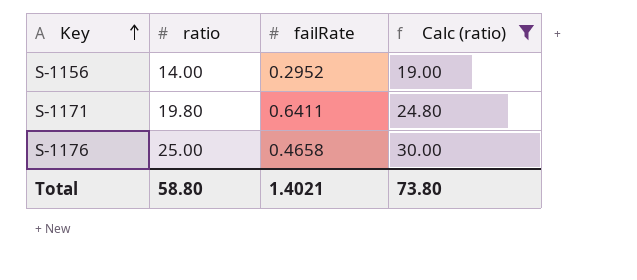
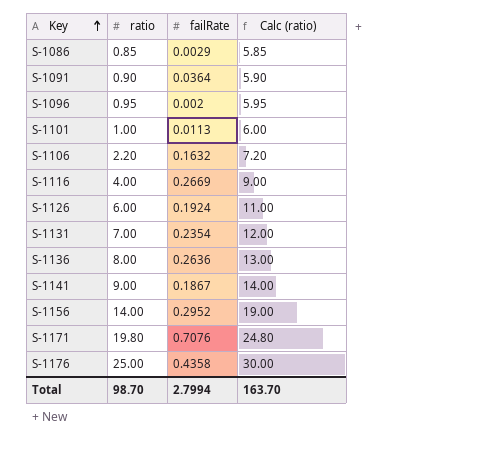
filter: Calc (ratio) >= 19.00 -> none
S-1171 | failRate: 0.6411 -> 0.7076
S-1176 | failRate: 0.4658 -> 0.4358
Total | ratio: 58.80 -> 98.70
Total | failRate: 1.4021 -> 2.7994
Total | Calc (ratio): 73.80 -> 163.70

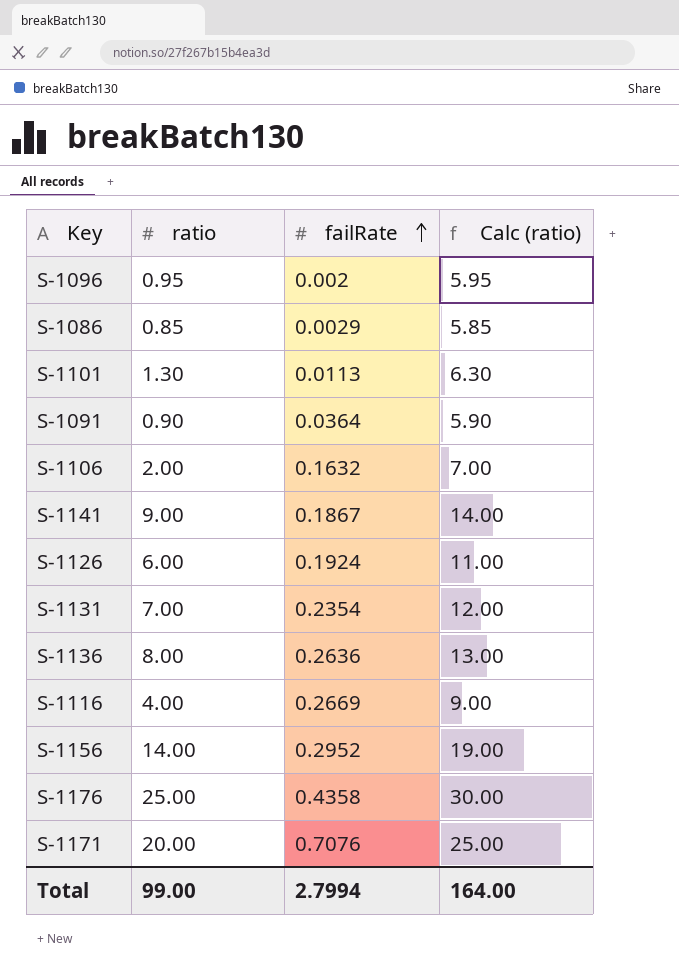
row order: Key ascending -> failRate ascending
S-1101 | ratio: 1.00 -> 1.30
S-1101 | Calc (ratio): 6.00 -> 6.30
S-1106 | ratio: 2.20 -> 2.00
S-1106 | Calc (ratio): 7.20 -> 7.00
S-1171 | ratio: 19.80 -> 20.00
S-1171 | Calc (ratio): 24.80 -> 25.00
Total | ratio: 98.70 -> 99.00
Total | Calc (ratio): 163.70 -> 164.00

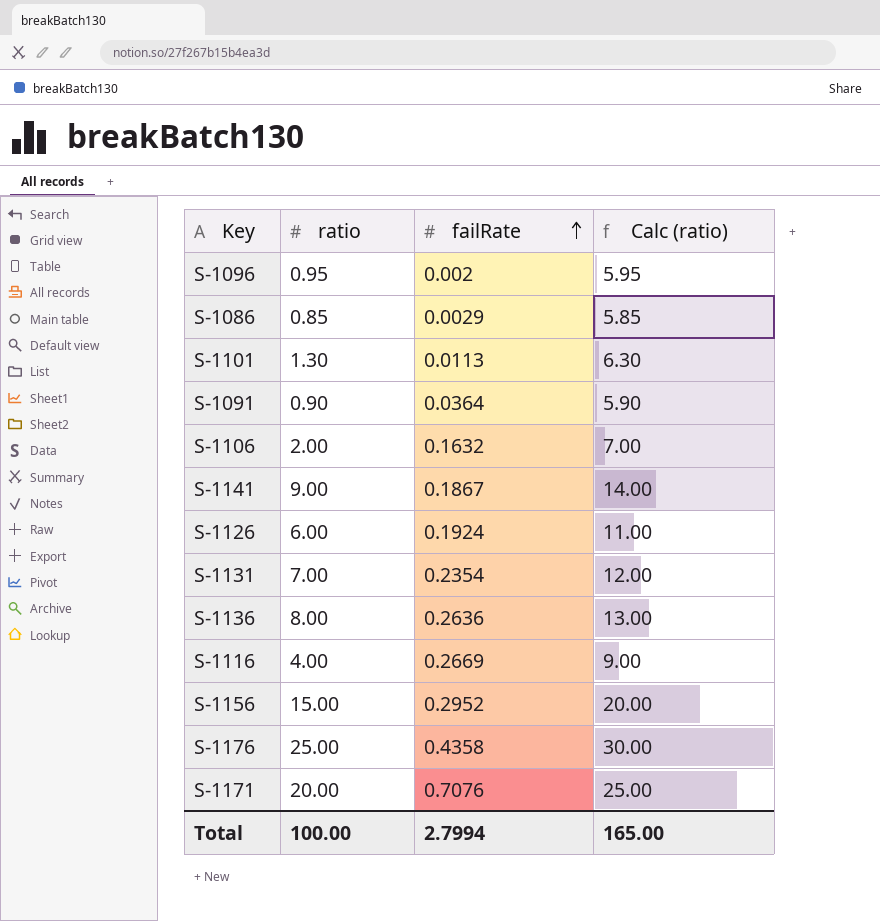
S-1156 | ratio: 14.00 -> 15.00
S-1156 | Calc (ratio): 19.00 -> 20.00
Total | ratio: 99.00 -> 100.00
Total | Calc (ratio): 164.00 -> 165.00

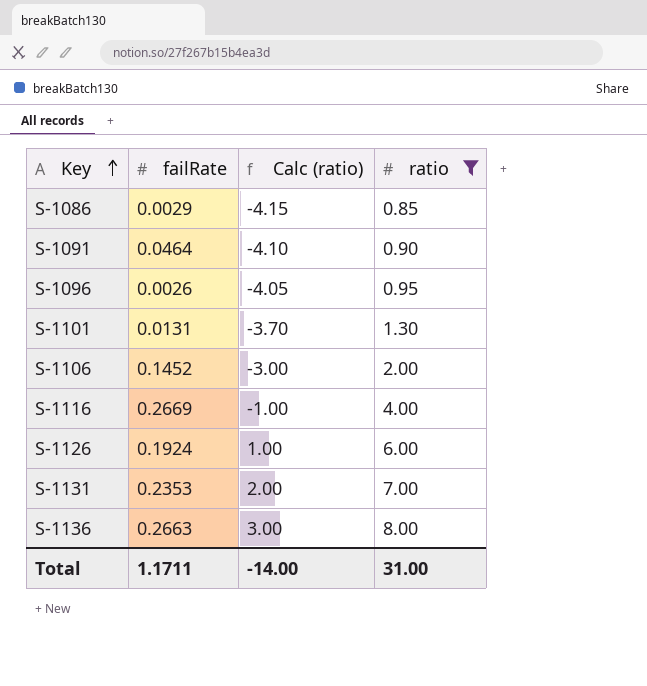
filter: none -> ratio <= 8.00
row order: failRate ascending -> Key ascending
column Calc (ratio) | formula: [ratio] + 5 -> [ratio] - 5
column ratio | position: 2 -> 4
S-1091 | failRate: 0.0364 -> 0.0464
S-1096 | failRate: 0.002 -> 0.0026
S-1101 | failRate: 0.0113 -> 0.0131
S-1106 | failRate: 0.1632 -> 0.1452
S-1131 | failRate: 0.2354 -> 0.2353
S-1136 | failRate: 0.2636 -> 0.2663
Total | failRate: 2.7994 -> 1.1711
Total | Calc (ratio): 165.00 -> -14.00
Total | ratio: 100.00 -> 31.00

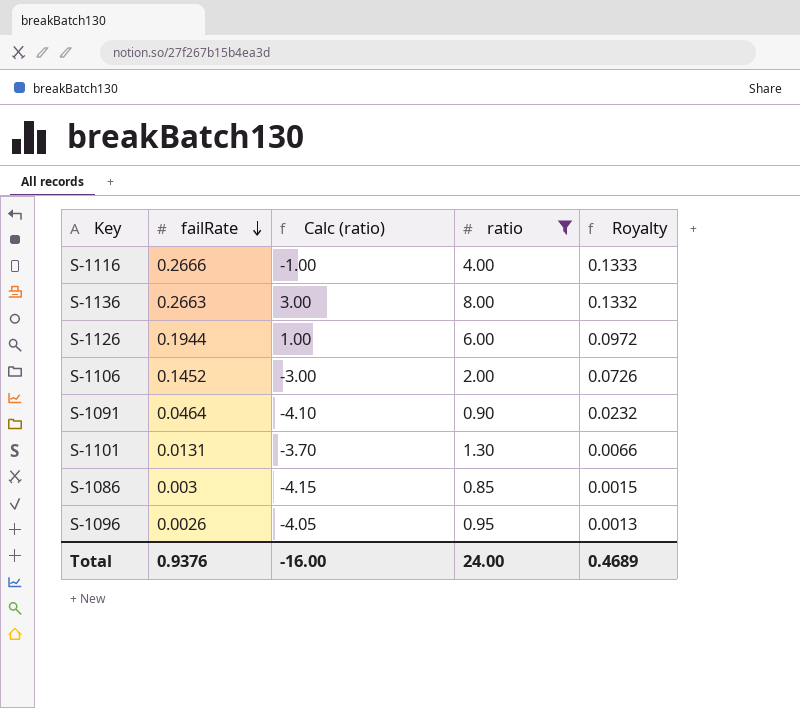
row order: Key ascending -> failRate descending
column Royalty | formula: none -> [failRate] * 0.5
row S-1131: 0.2353 | 2.00 | 7.00 -> none
S-1116 | failRate: 0.2669 -> 0.2666
S-1126 | failRate: 0.1924 -> 0.1944
S-1086 | failRate: 0.0029 -> 0.003
Total | failRate: 1.1711 -> 0.9376
Total | Calc (ratio): -14.00 -> -16.00
Total | ratio: 31.00 -> 24.00

